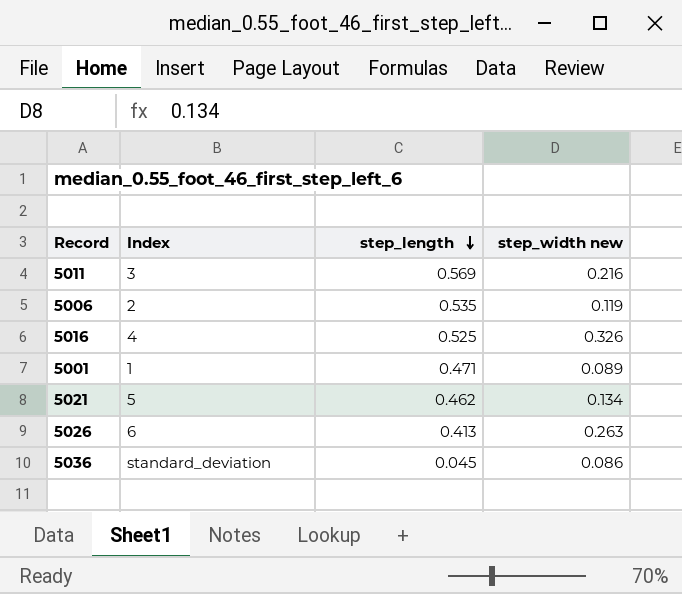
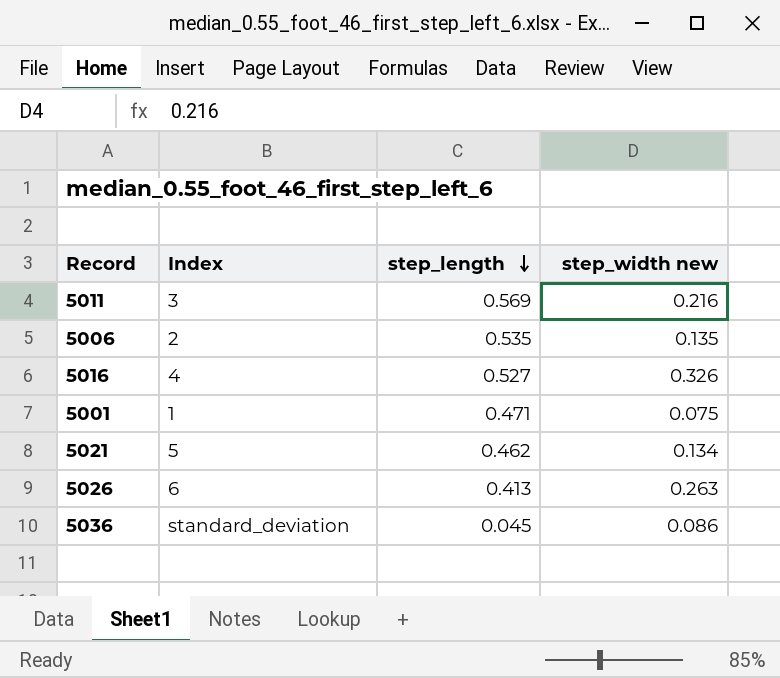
5006 | step_width new: 0.119 -> 0.135
5016 | step_length: 0.525 -> 0.527
5001 | step_width new: 0.089 -> 0.075

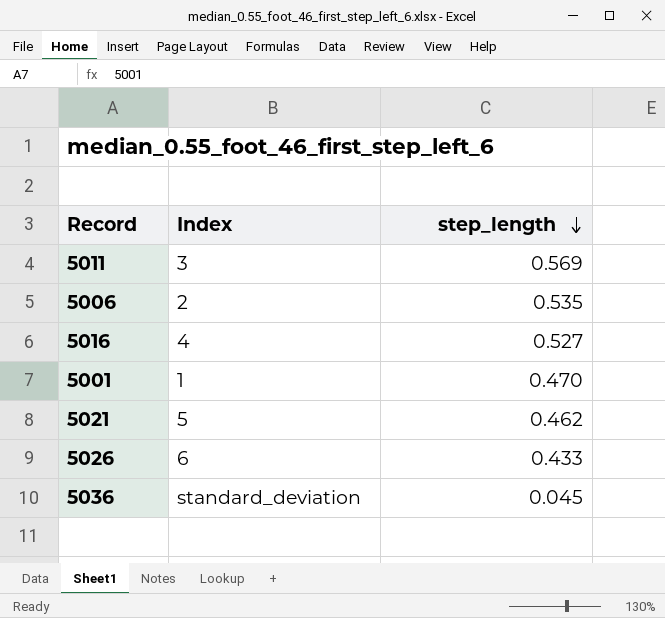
column step_width new | position: 4 -> none
5001 | step_length: 0.471 -> 0.470
5026 | step_length: 0.413 -> 0.433

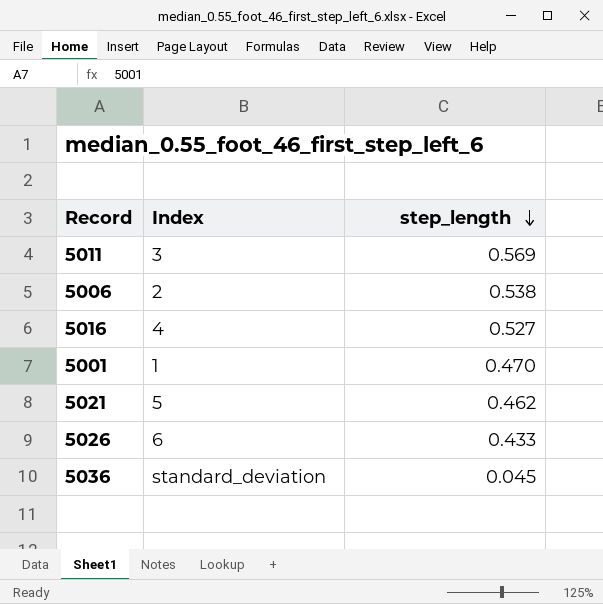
5006 | step_length: 0.535 -> 0.538

